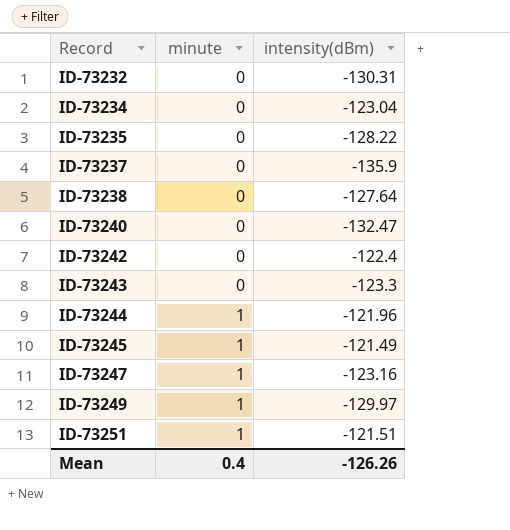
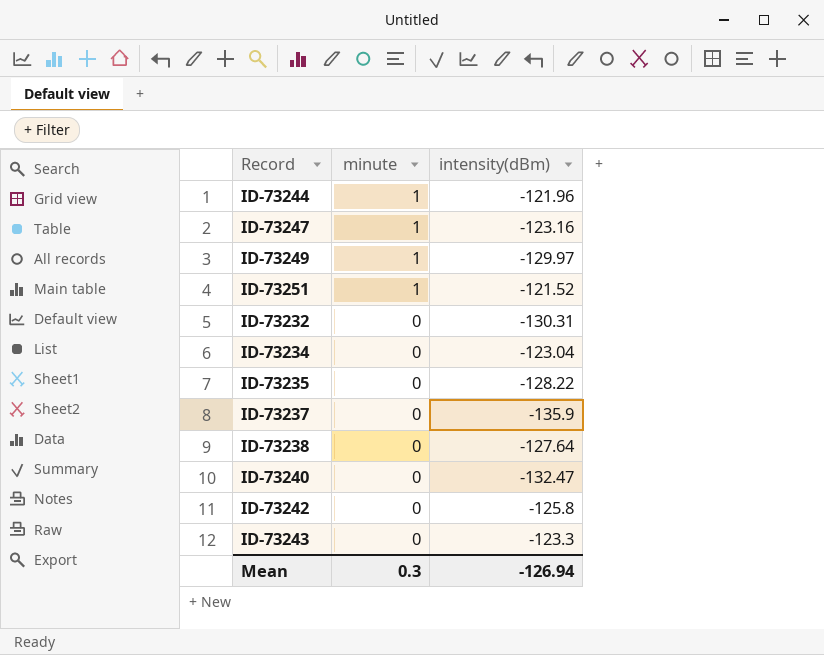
row order: Record ascending -> minute descending
row ID-73245: 1 | -121.49 -> none
ID-73251 | intensity(dBm): -121.51 -> -121.52
ID-73242 | intensity(dBm): -122.4 -> -125.8
Mean | minute: 0.4 -> 0.3
Mean | intensity(dBm): -126.26 -> -126.94

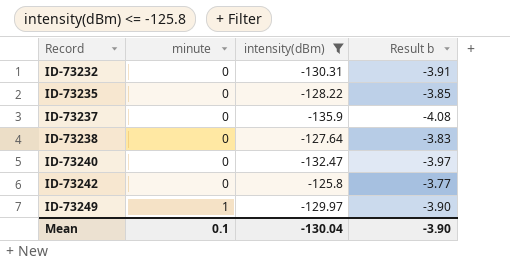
filter: none -> intensity(dBm) <= -125.8
row order: minute descending -> Record ascending
column Result b | formula: none -> [intensity(dBm)] * 0.03
Mean | minute: 0.3 -> 0.1
Mean | intensity(dBm): -126.94 -> -130.04

